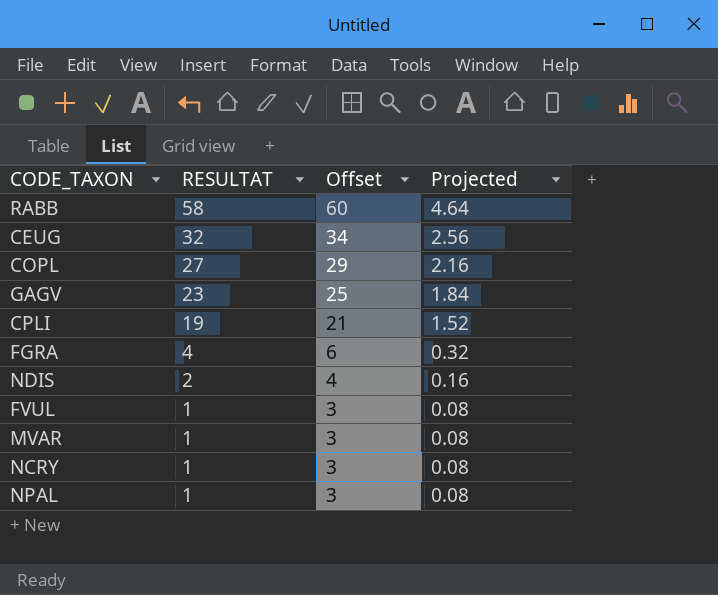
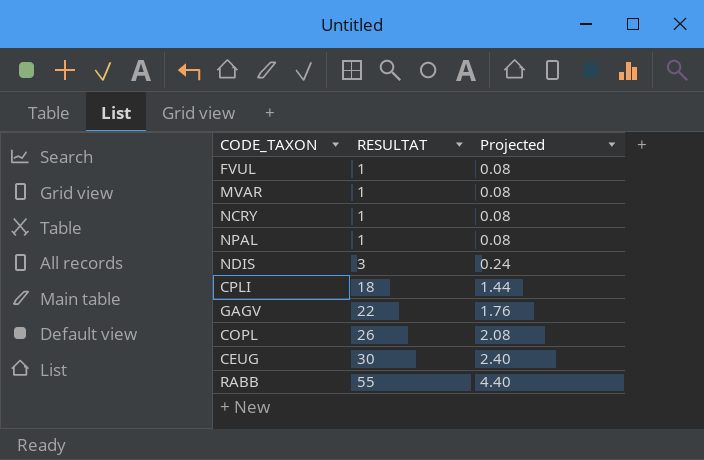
row order: RESULTAT descending -> RESULTAT ascending
column Offset | formula: [RESULTAT] + 2 -> none
row FGRA: 4 | 6 | 0.32 -> none
NDIS | RESULTAT: 2 -> 3
NDIS | Projected: 0.16 -> 0.24
CPLI | RESULTAT: 19 -> 18
CPLI | Projected: 1.52 -> 1.44
GAGV | RESULTAT: 23 -> 22
GAGV | Projected: 1.84 -> 1.76
COPL | RESULTAT: 27 -> 26
COPL | Projected: 2.16 -> 2.08
CEUG | RESULTAT: 32 -> 30
CEUG | Projected: 2.56 -> 2.40
RABB | RESULTAT: 58 -> 55
RABB | Projected: 4.64 -> 4.40

